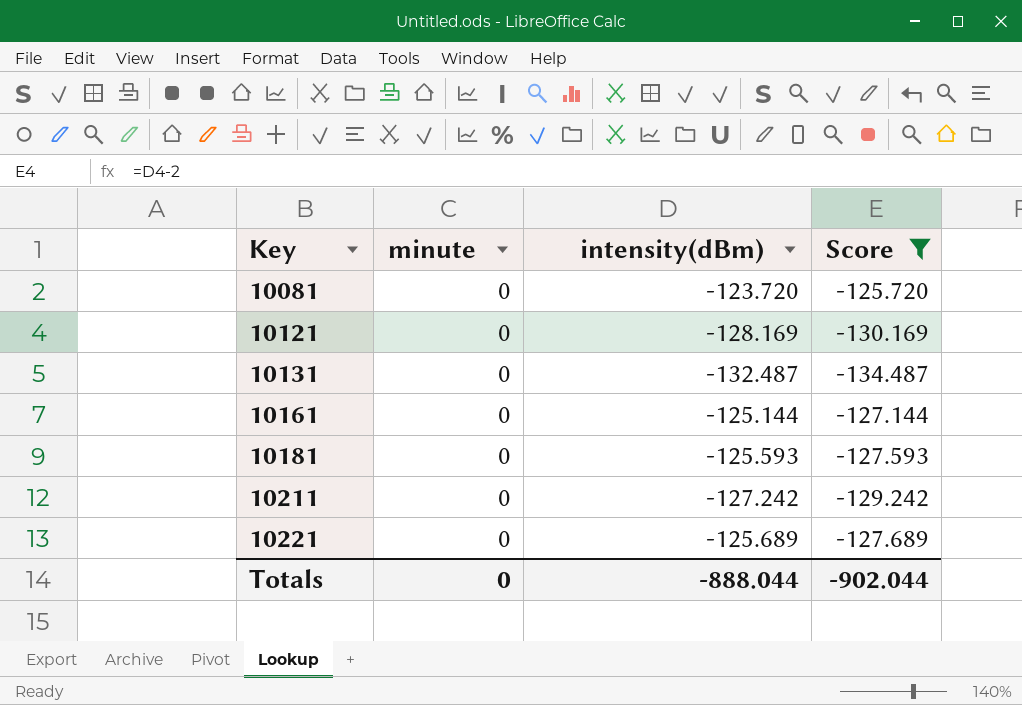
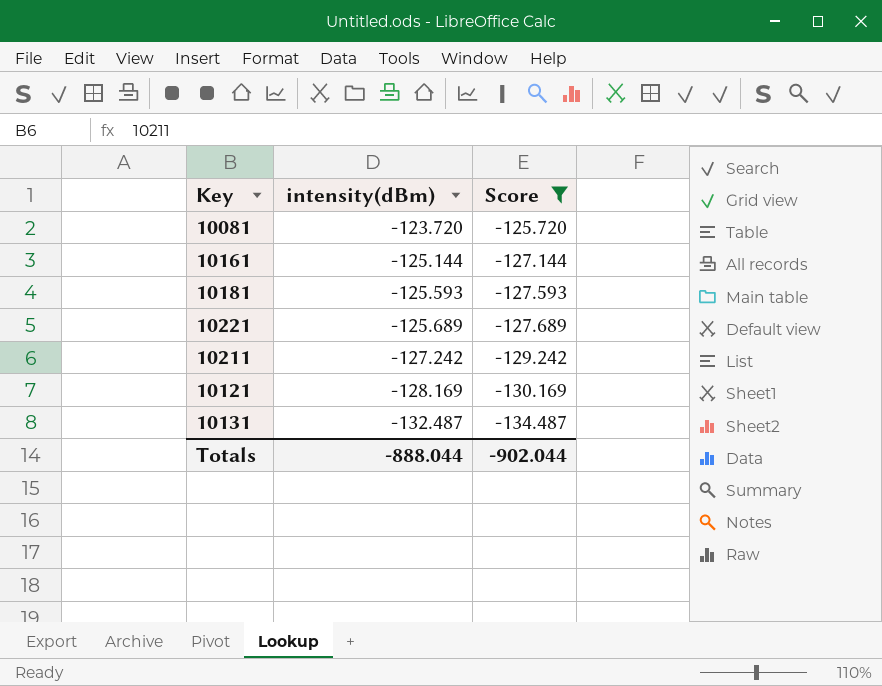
row order: Key ascending -> intensity(dBm) descending
column minute | position: 2 -> none

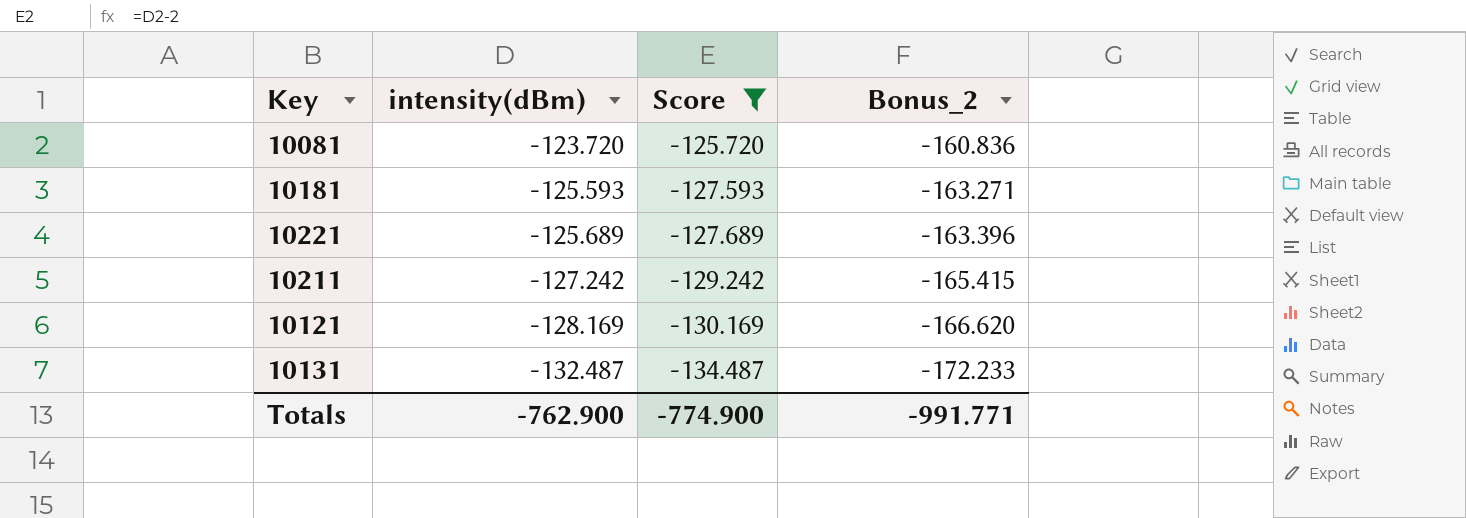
column Bonus_2 | formula: none -> [intensity(dBm)] * 1.3
row 10161: -125.144 | -127.144 -> none
Totals | intensity(dBm): -888.044 -> -762.900
Totals | Score: -902.044 -> -774.900

